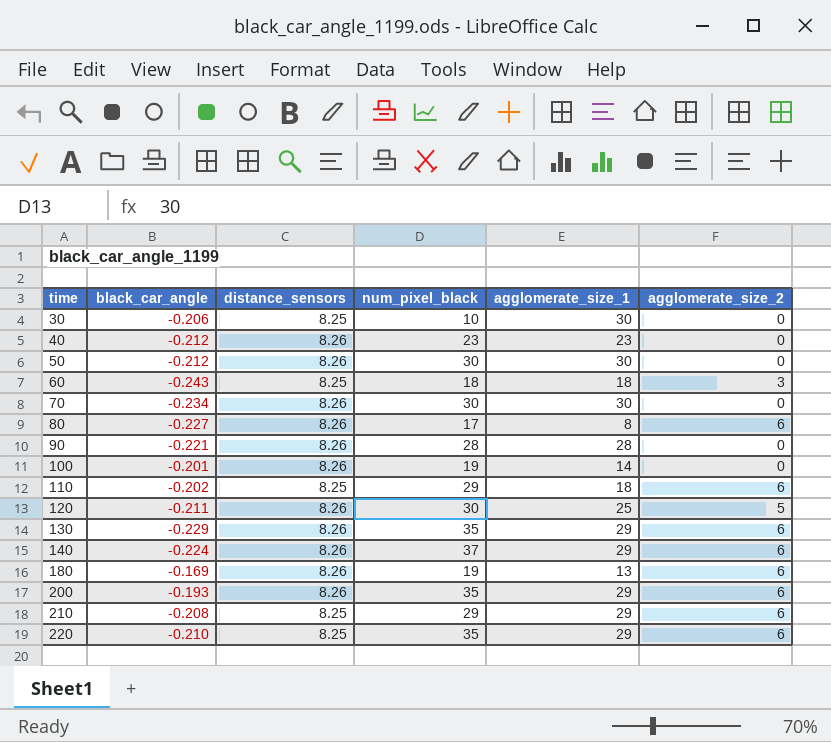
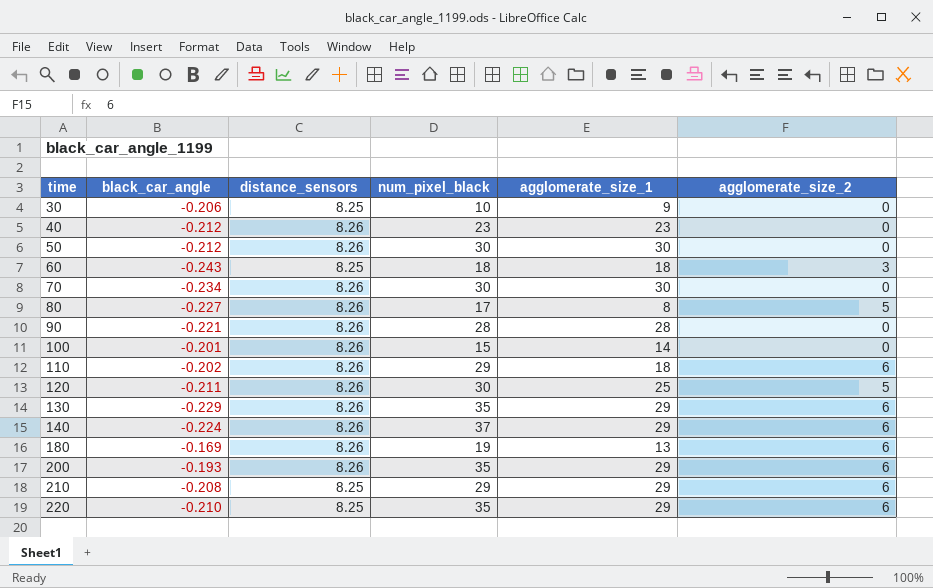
30 | agglomerate_size_1: 30 -> 9
80 | agglomerate_size_2: 6 -> 5
100 | num_pixel_black: 19 -> 15
110 | distance_sensors: 8.25 -> 8.26

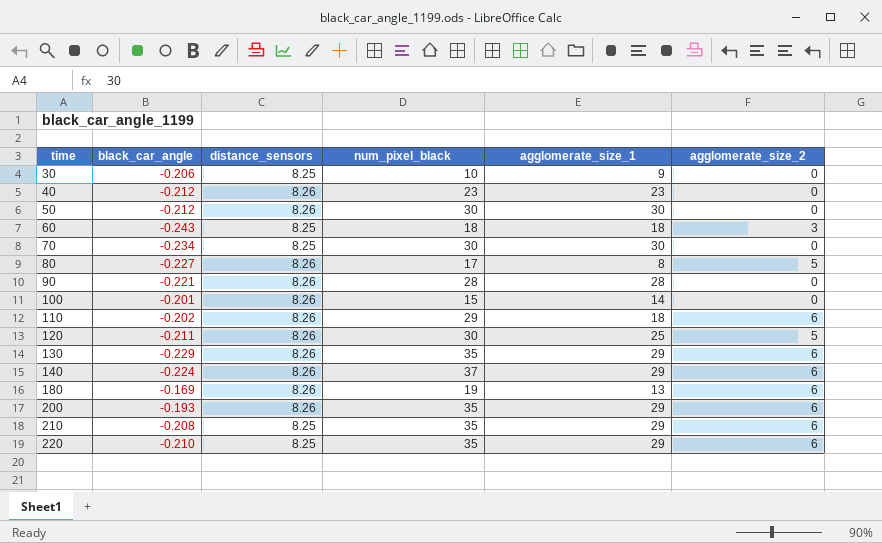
70 | distance_sensors: 8.26 -> 8.25
210 | num_pixel_black: 29 -> 35

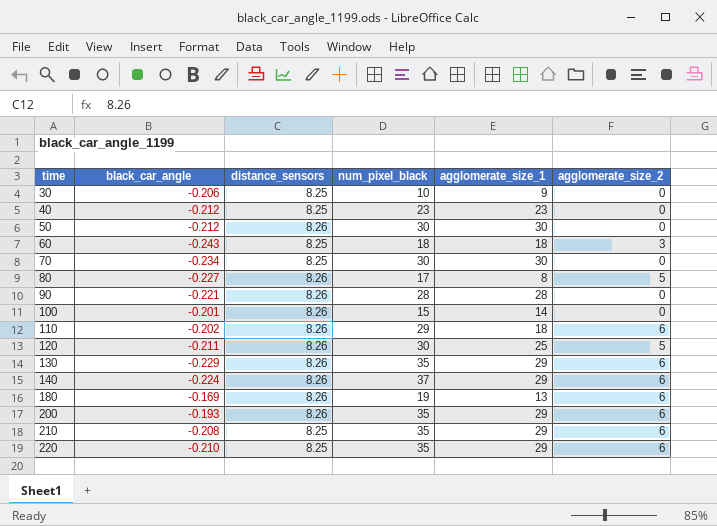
40 | distance_sensors: 8.26 -> 8.25

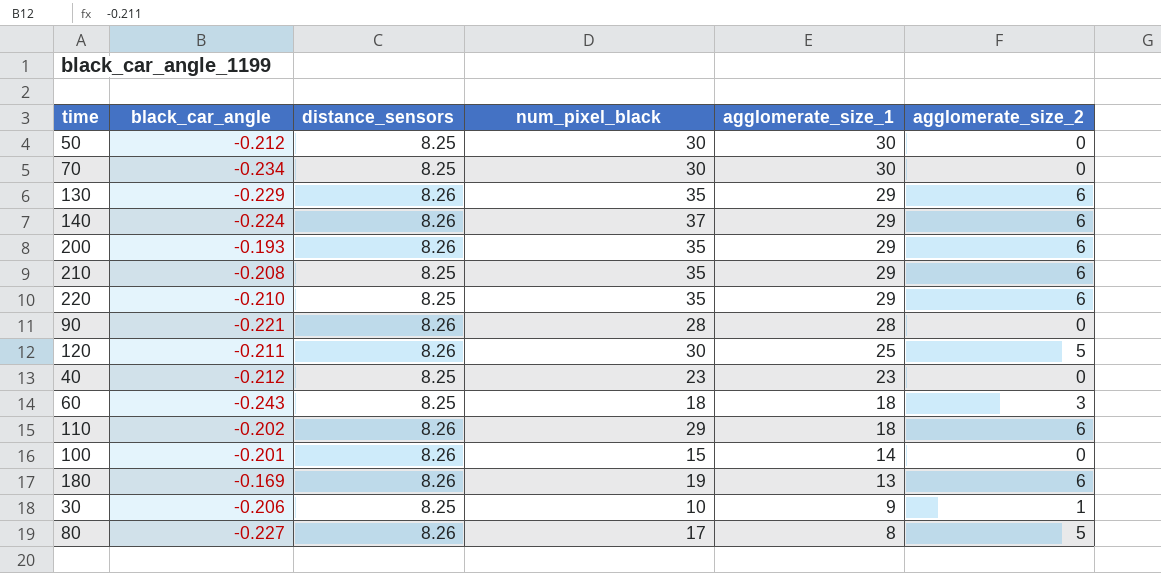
row order: time ascending -> agglomerate_size_1 descending
50 | distance_sensors: 8.26 -> 8.25
30 | agglomerate_size_2: 0 -> 1

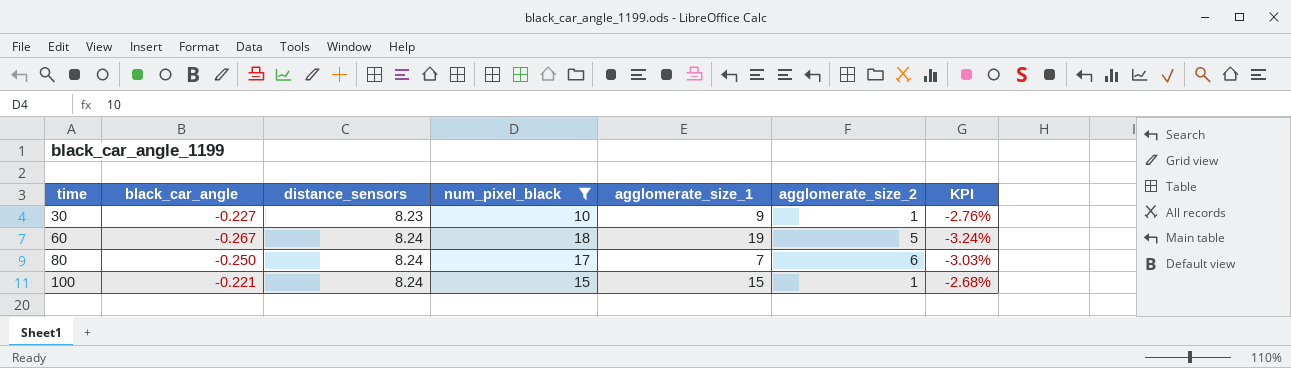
filter: none -> num_pixel_black <= 18
row order: agglomerate_size_1 descending -> time ascending
column KPI | formula: none -> [black_car_angle] / [distance_sensors]
30 | black_car_angle: -0.206 -> -0.227
30 | distance_sensors: 8.25 -> 8.23
60 | black_car_angle: -0.243 -> -0.267
60 | distance_sensors: 8.25 -> 8.24
60 | agglomerate_size_1: 18 -> 19
60 | agglomerate_size_2: 3 -> 5
80 | black_car_angle: -0.227 -> -0.250
80 | distance_sensors: 8.26 -> 8.24
80 | agglomerate_size_1: 8 -> 7
80 | agglomerate_size_2: 5 -> 6
100 | black_car_angle: -0.201 -> -0.221
100 | distance_sensors: 8.26 -> 8.24
100 | agglomerate_size_1: 14 -> 15
100 | agglomerate_size_2: 0 -> 1

